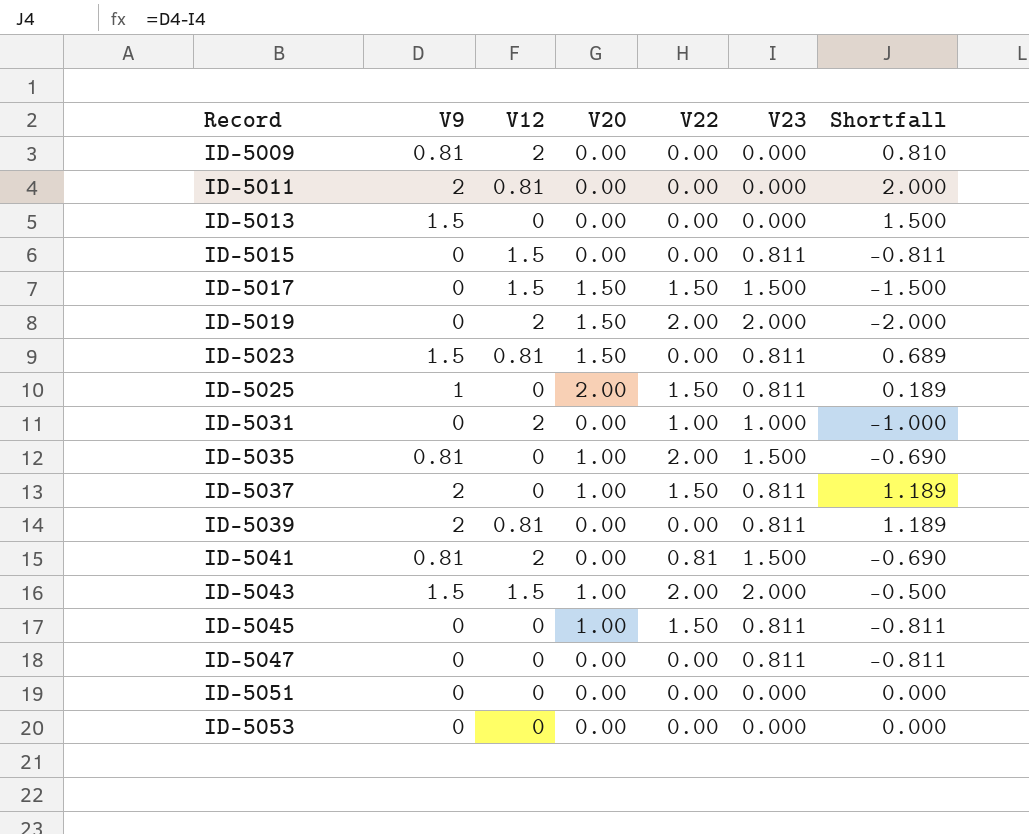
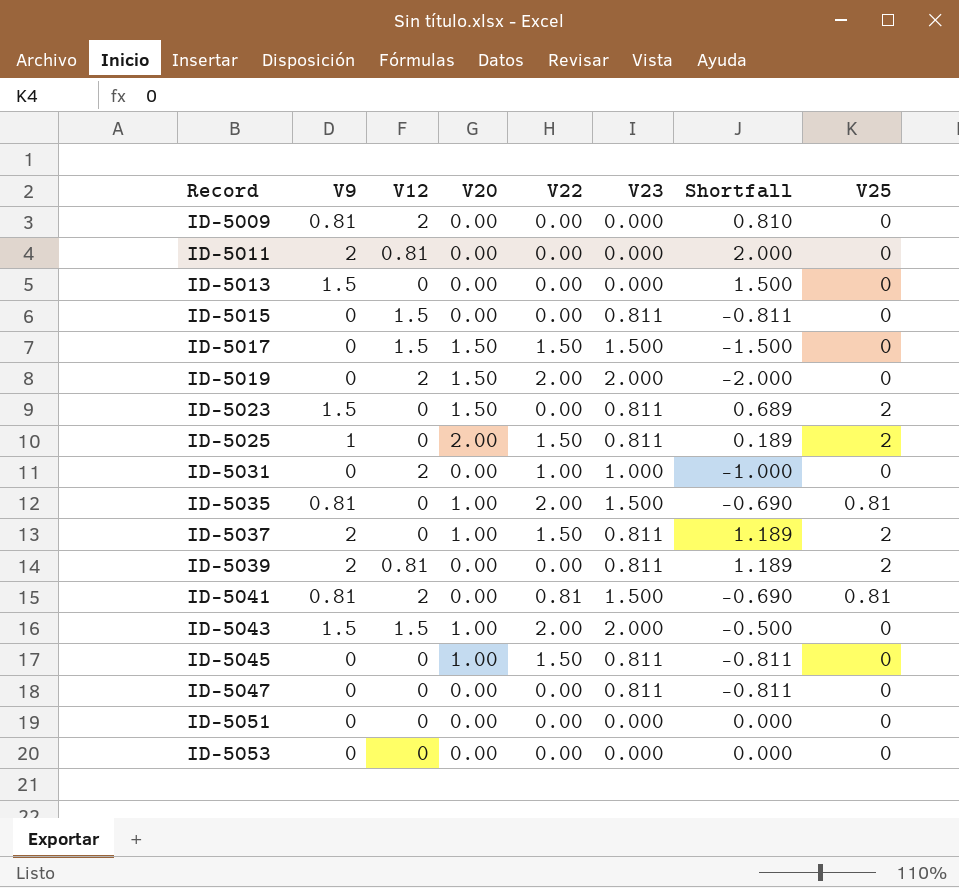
column V25 | position: none -> 8
ID-5023 | V12: 0.81 -> 0

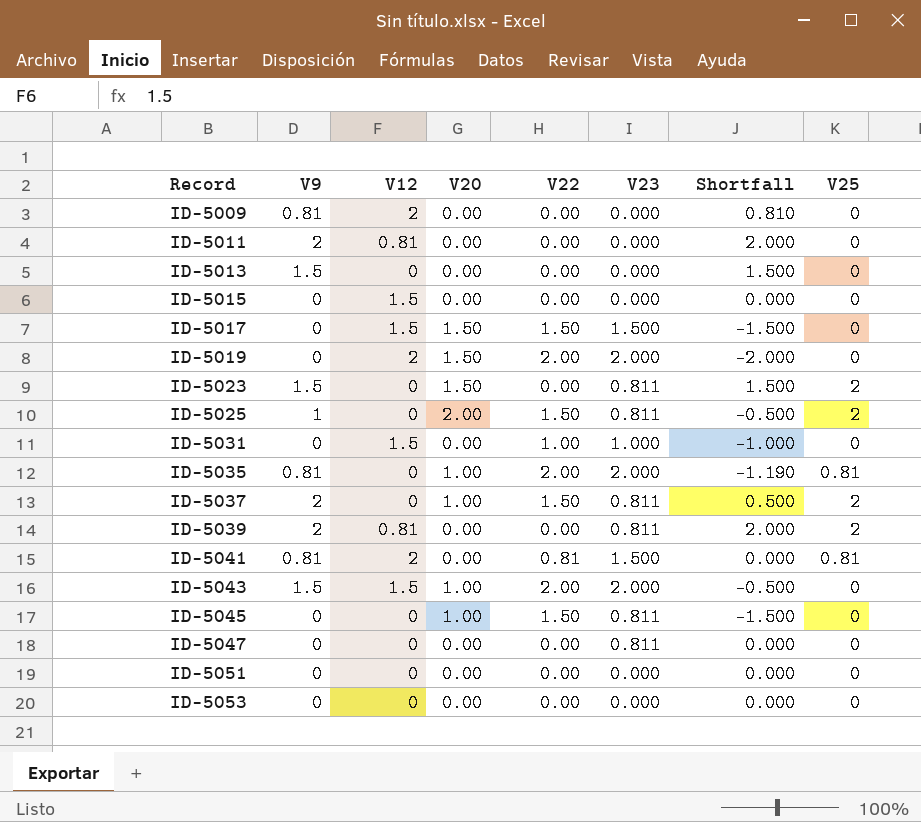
column Shortfall | formula: [V9] - [V23] -> [V9] - [V22]
ID-5015 | V23: 0.811 -> 0.000
ID-5031 | V12: 2 -> 1.5
ID-5035 | V23: 1.500 -> 2.000

